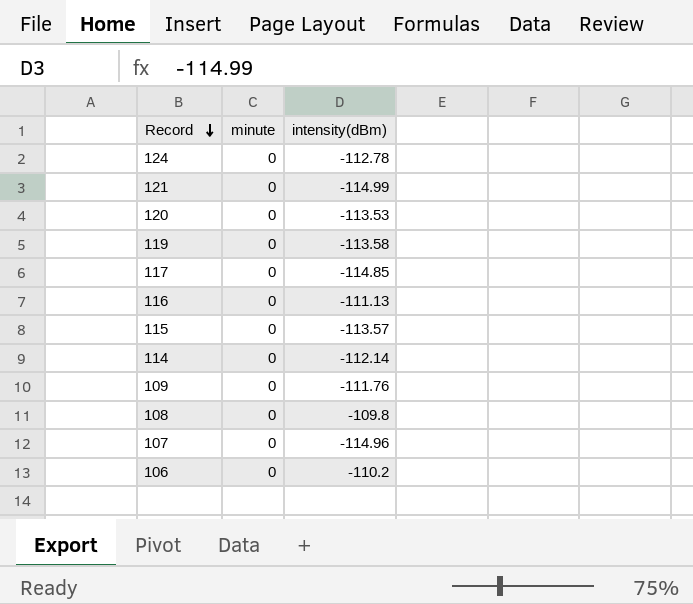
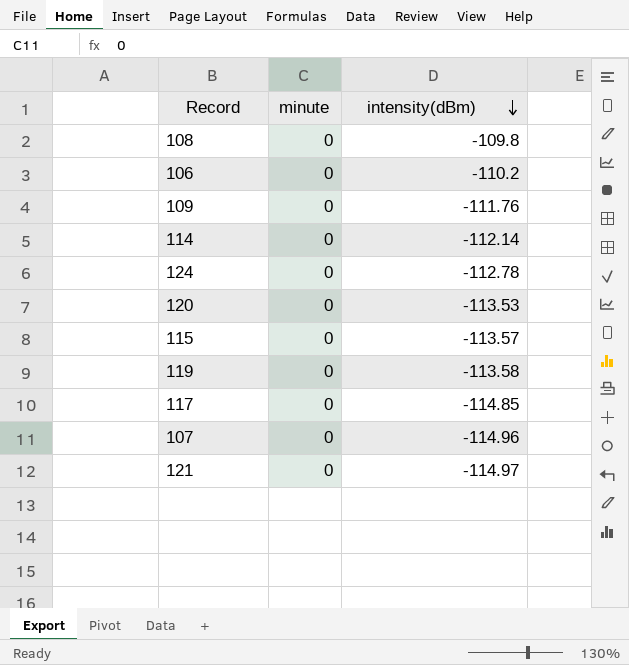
row order: Record descending -> intensity(dBm) descending
row 116: 0 | -111.13 -> none
121 | intensity(dBm): -114.99 -> -114.97

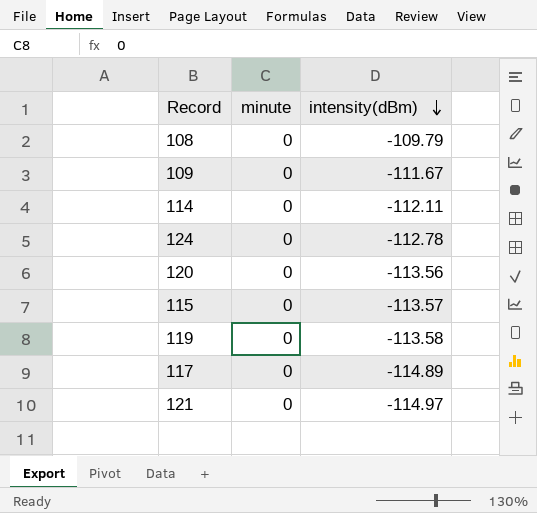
row 106: 0 | -110.2 -> none
row 107: 0 | -114.96 -> none
108 | intensity(dBm): -109.8 -> -109.79
109 | intensity(dBm): -111.76 -> -111.67
114 | intensity(dBm): -112.14 -> -112.11
120 | intensity(dBm): -113.53 -> -113.56
117 | intensity(dBm): -114.85 -> -114.89

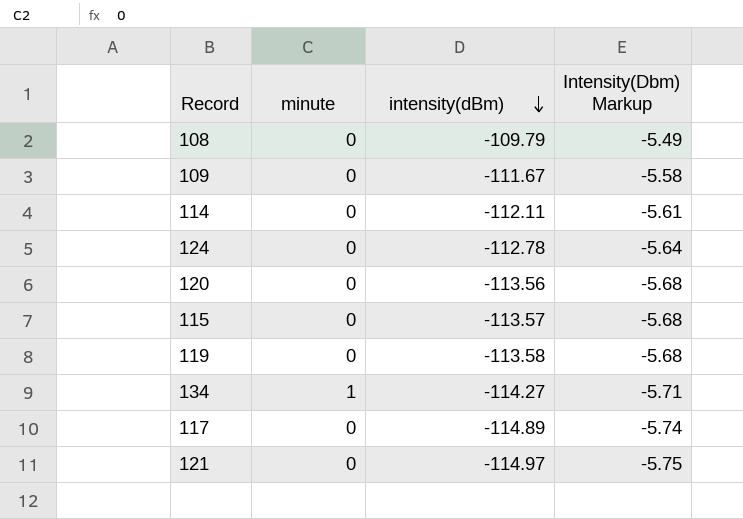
column Intensity(Dbm) Markup | formula: none -> [intensity(dBm)] * 0.05
row 134: none -> 1 | -114.27 | -5.71

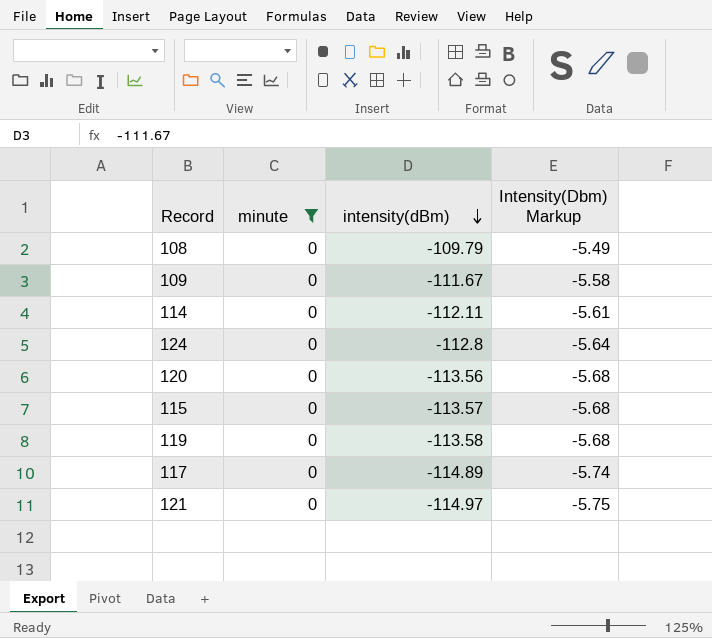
filter: none -> minute = 0
124 | intensity(dBm): -112.78 -> -112.8

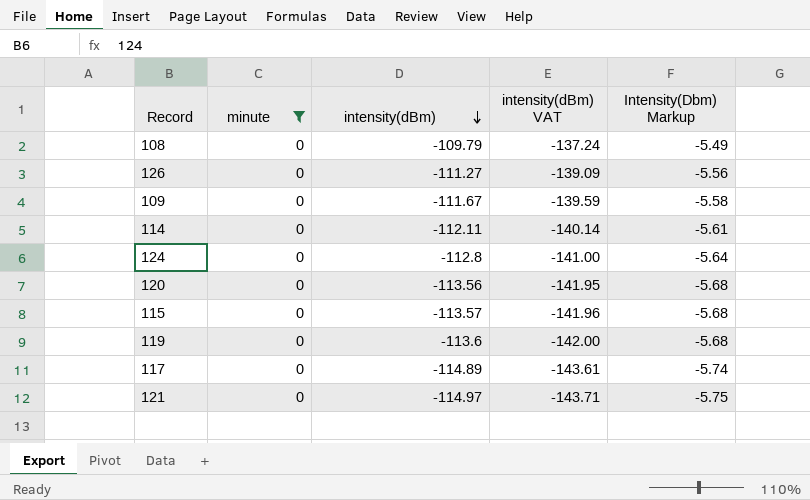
column intensity(dBm) VAT | formula: none -> [intensity(dBm)] * 1.25
row 126: none -> 0 | -111.27 | -139.09 | -5.56
119 | intensity(dBm): -113.58 -> -113.6

